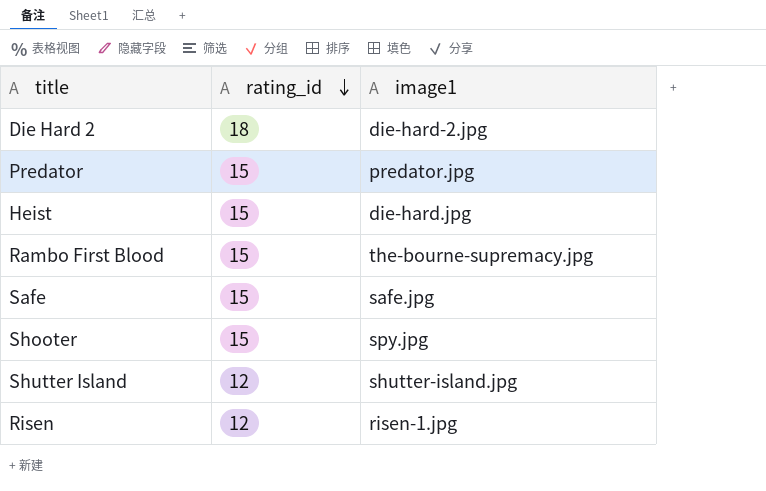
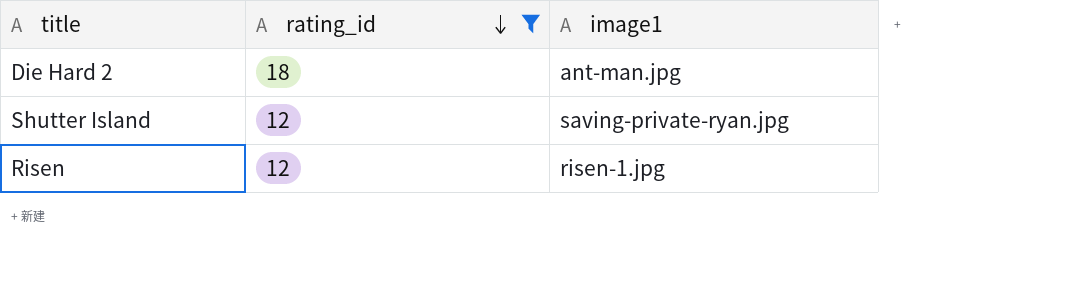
filter: none -> rating_id != 15
Die Hard 2 | image1: die-hard-2.jpg -> ant-man.jpg
Shutter Island | image1: shutter-island.jpg -> saving-private-ryan.jpg

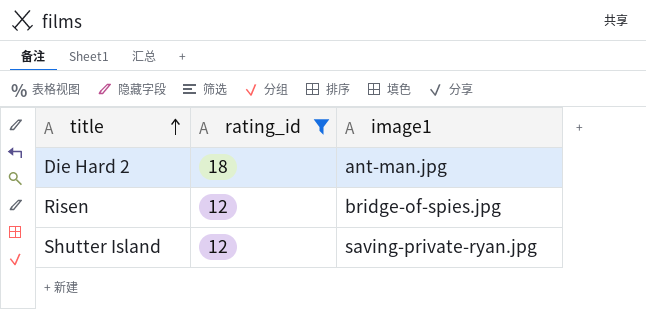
row order: rating_id descending -> title ascending
Risen | image1: risen-1.jpg -> bridge-of-spies.jpg

